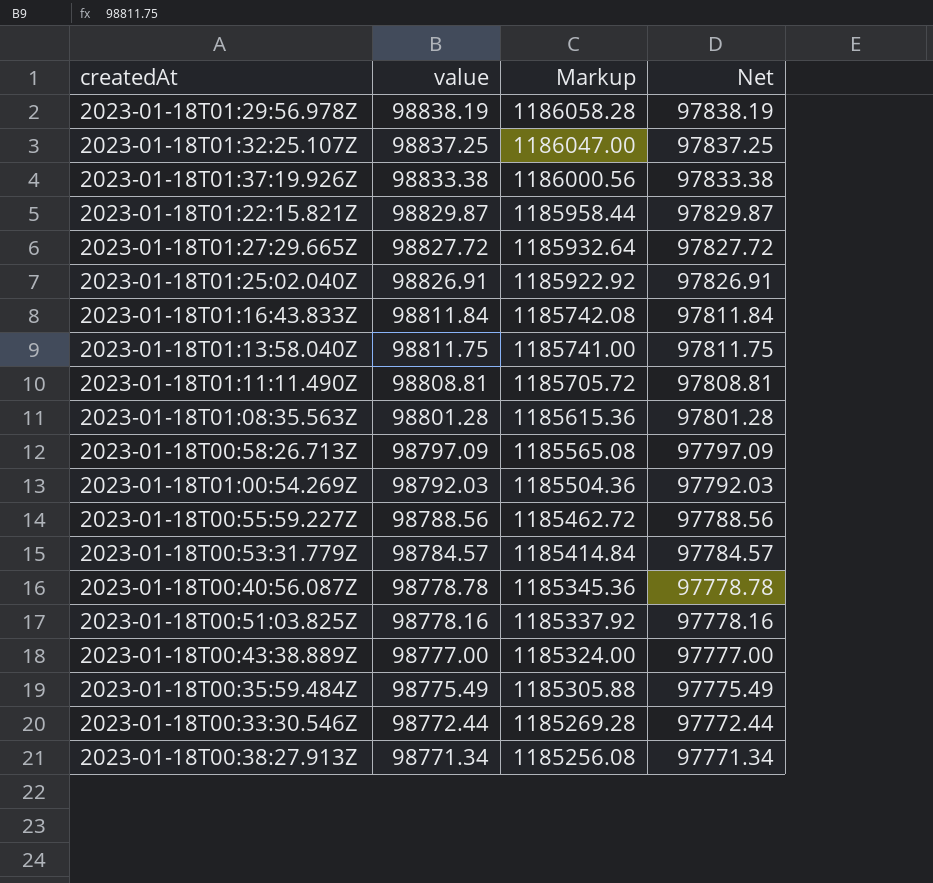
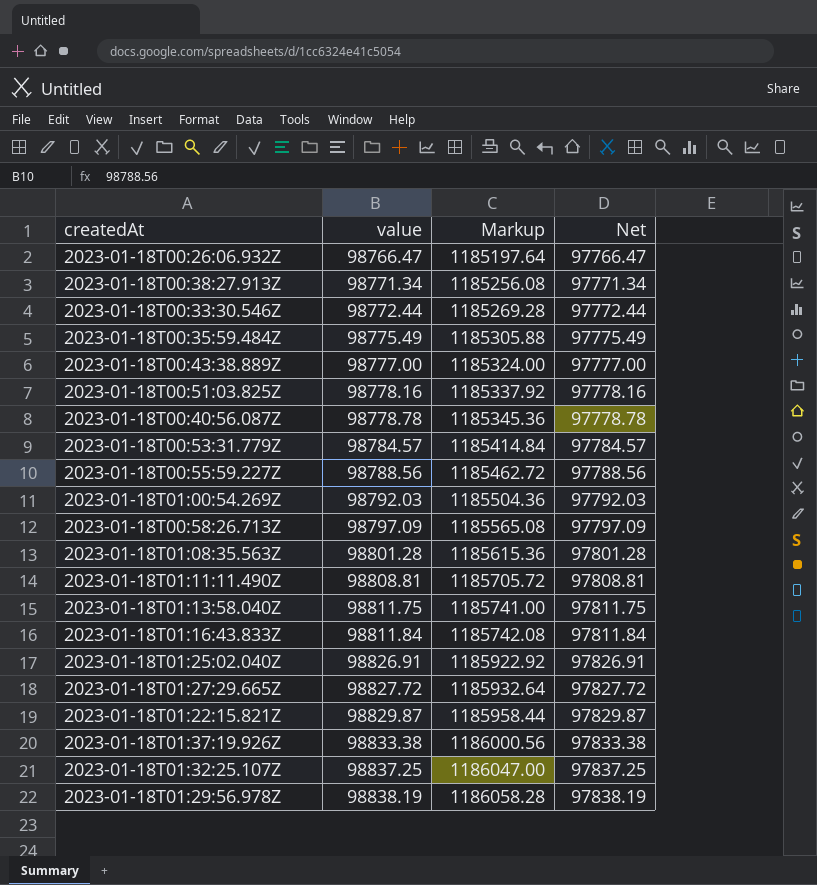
row order: value descending -> value ascending
row 2023-01-18T00:26:06.932Z: none -> 98766.47 | 1185197.64 | 97766.47

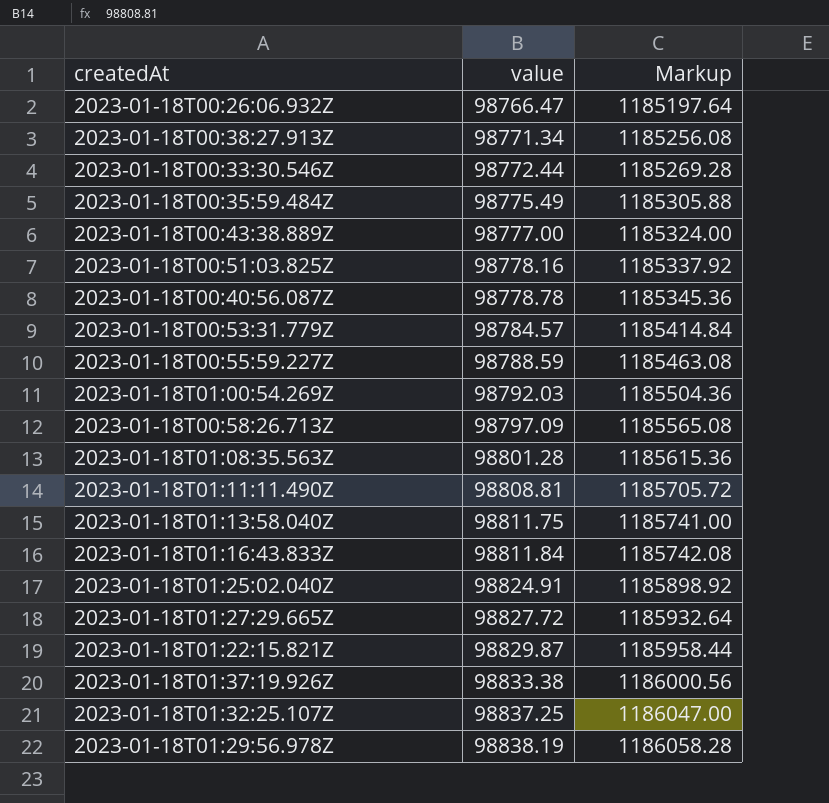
column Net | formula: [value] - 1000 -> none
2023-01-18T00:55:59.227Z | value: 98788.56 -> 98788.59
2023-01-18T00:55:59.227Z | Markup: 1185462.72 -> 1185463.08
2023-01-18T01:25:02.040Z | value: 98826.91 -> 98824.91
2023-01-18T01:25:02.040Z | Markup: 1185922.92 -> 1185898.92

